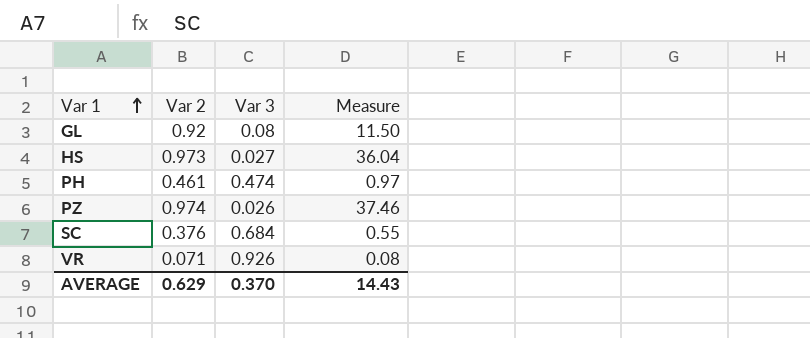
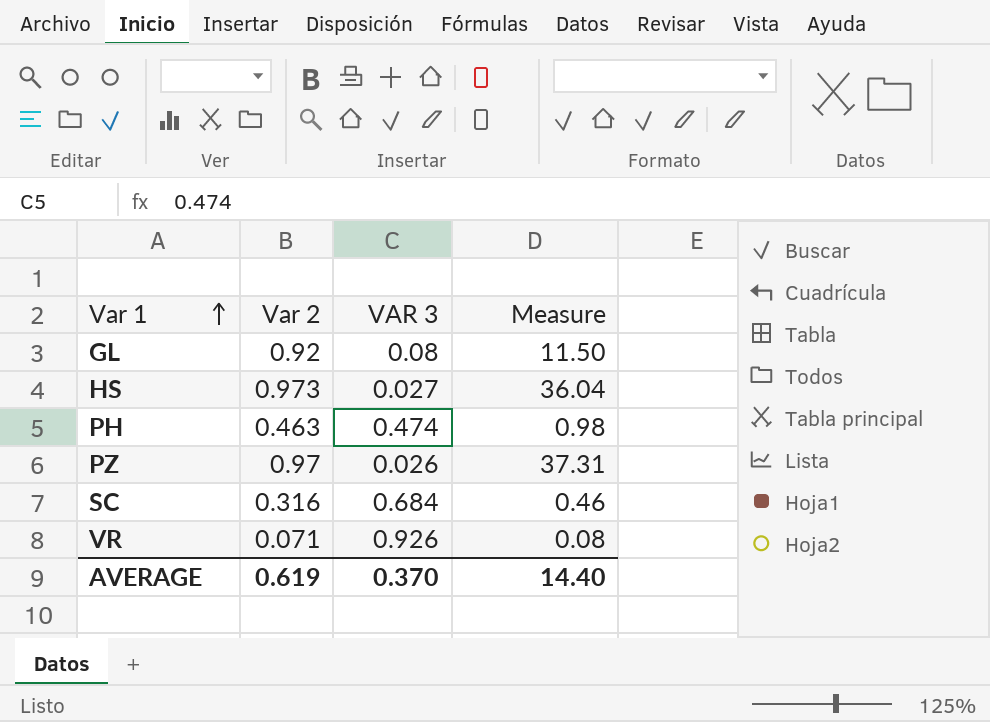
column name: Var 3 -> VAR 3
PH | Var 2: 0.461 -> 0.463
PH | Measure: 0.97 -> 0.98
PZ | Var 2: 0.974 -> 0.97
PZ | Measure: 37.46 -> 37.31
SC | Var 2: 0.376 -> 0.316
SC | Measure: 0.55 -> 0.46
AVERAGE | Var 2: 0.629 -> 0.619
AVERAGE | Measure: 14.43 -> 14.40

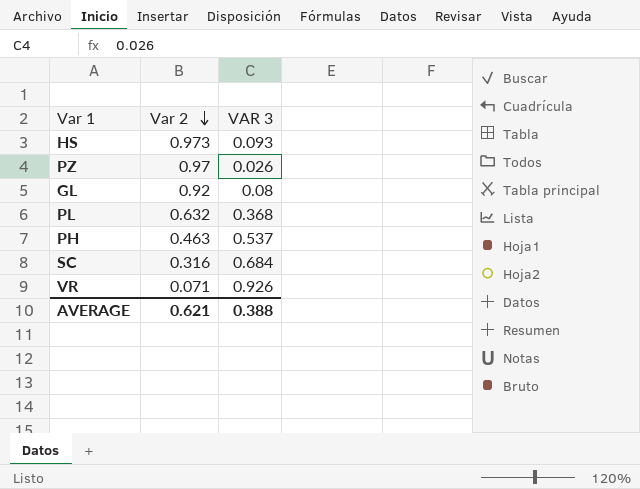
row order: Var 1 ascending -> Var 2 descending
column Measure | formula: [Var 2] / [VAR 3] -> none
HS | VAR 3: 0.027 -> 0.093
row PL: none -> 0.632 | 0.368
PH | VAR 3: 0.474 -> 0.537
AVERAGE | Var 2: 0.619 -> 0.621
AVERAGE | VAR 3: 0.370 -> 0.388

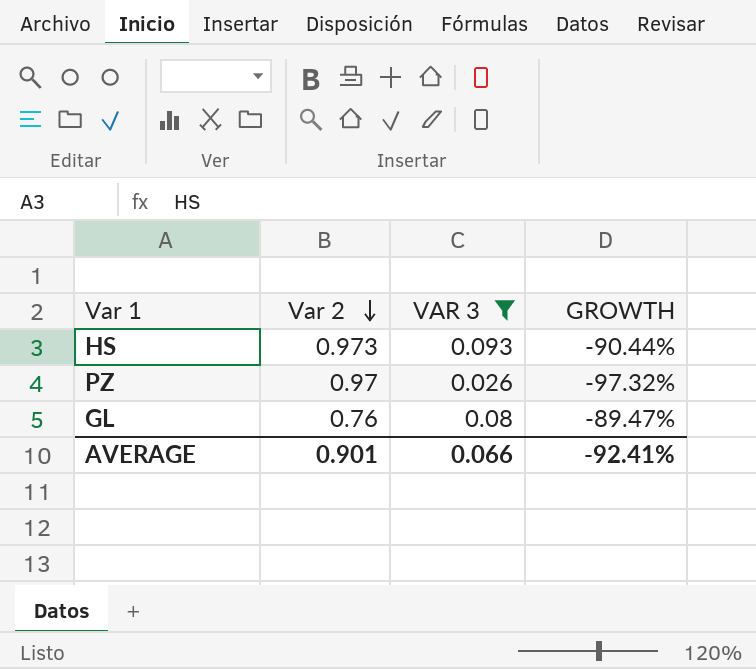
filter: none -> VAR 3 <= 0.093
column GROWTH | formula: none -> ([VAR 3] - [Var 2]) / [Var 2]
GL | Var 2: 0.92 -> 0.76
AVERAGE | Var 2: 0.621 -> 0.901
AVERAGE | VAR 3: 0.388 -> 0.066

